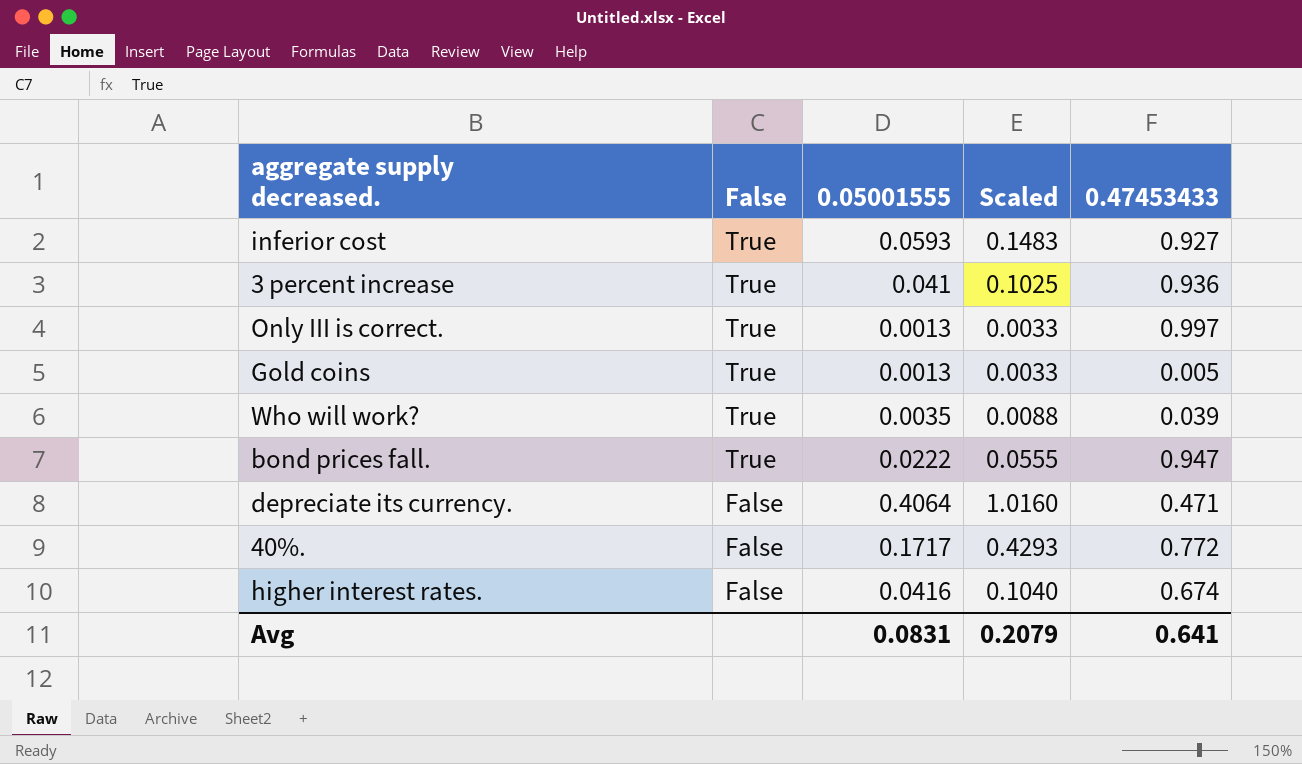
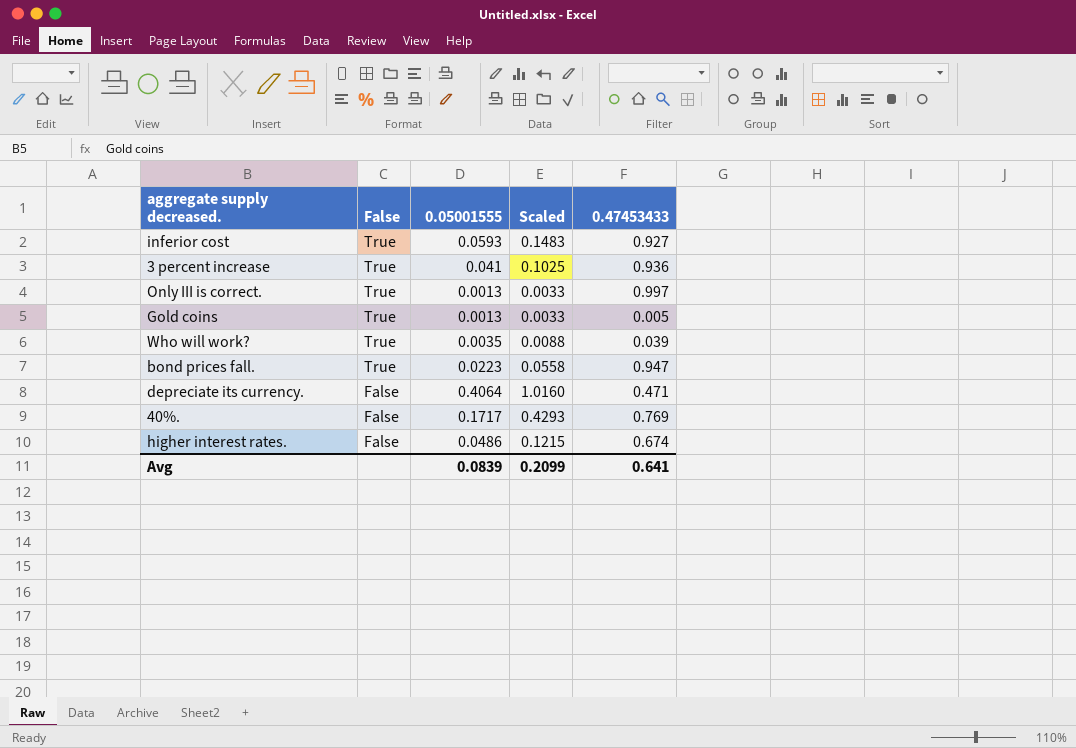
bond prices fall. | 0.05001555: 0.0222 -> 0.0223
bond prices fall. | Scaled: 0.0555 -> 0.0558
40%. | 0.47453433: 0.772 -> 0.769
higher interest rates. | 0.05001555: 0.0416 -> 0.0486
higher interest rates. | Scaled: 0.1040 -> 0.1215
Avg | 0.05001555: 0.0831 -> 0.0839
Avg | Scaled: 0.2079 -> 0.2099

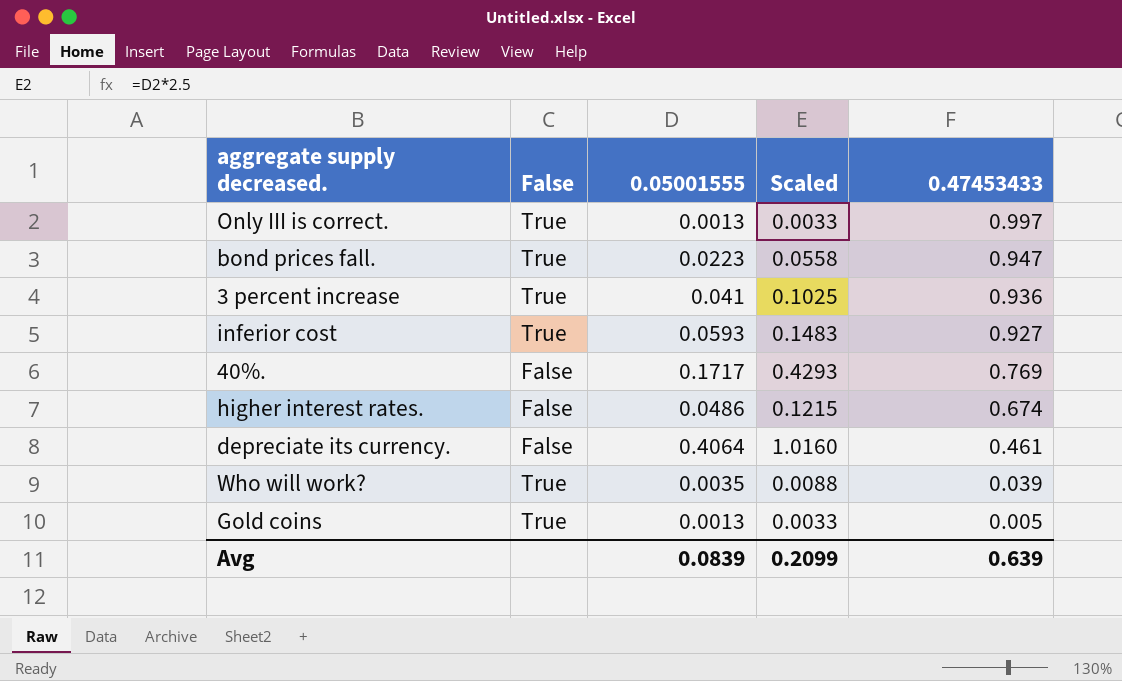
row order: False descending -> 0.47453433 descending
depreciate its currency. | 0.47453433: 0.471 -> 0.461
Avg | 0.47453433: 0.641 -> 0.639

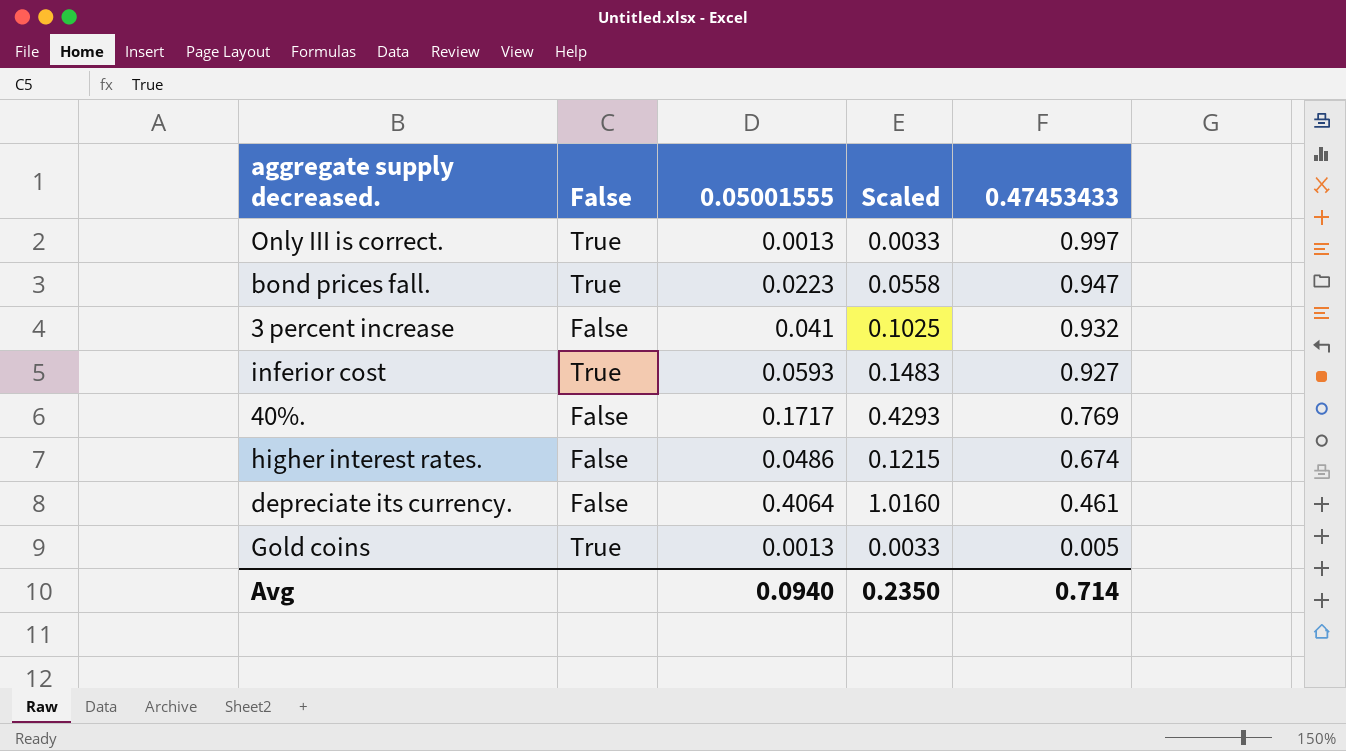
row Who will work?: True | 0.0035 | 0.0088 | 0.039 -> none
3 percent increase | False: True -> False
3 percent increase | 0.47453433: 0.936 -> 0.932
Avg | 0.05001555: 0.0839 -> 0.0940
Avg | Scaled: 0.2099 -> 0.2350
Avg | 0.47453433: 0.639 -> 0.714

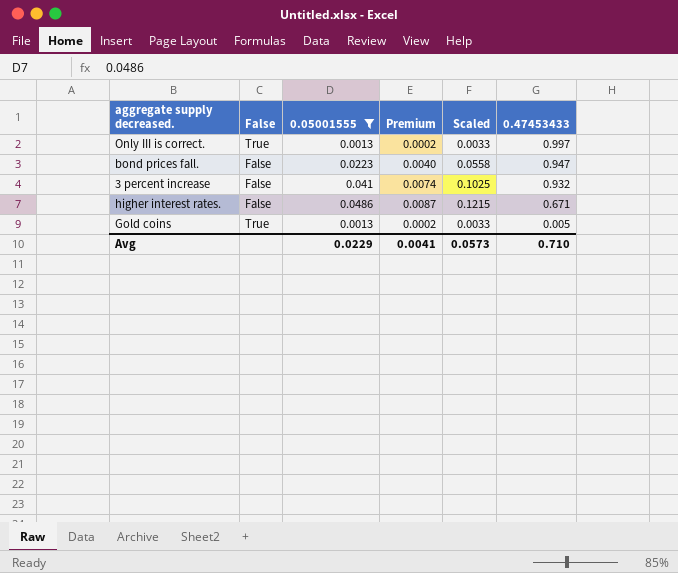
filter: none -> 0.05001555 <= 0.0486
column Premium | formula: none -> [0.05001555] * 0.18
bond prices fall. | False: True -> False
higher interest rates. | 0.47453433: 0.674 -> 0.671
Avg | 0.05001555: 0.0940 -> 0.0229
Avg | Scaled: 0.2350 -> 0.0573
Avg | 0.47453433: 0.714 -> 0.710

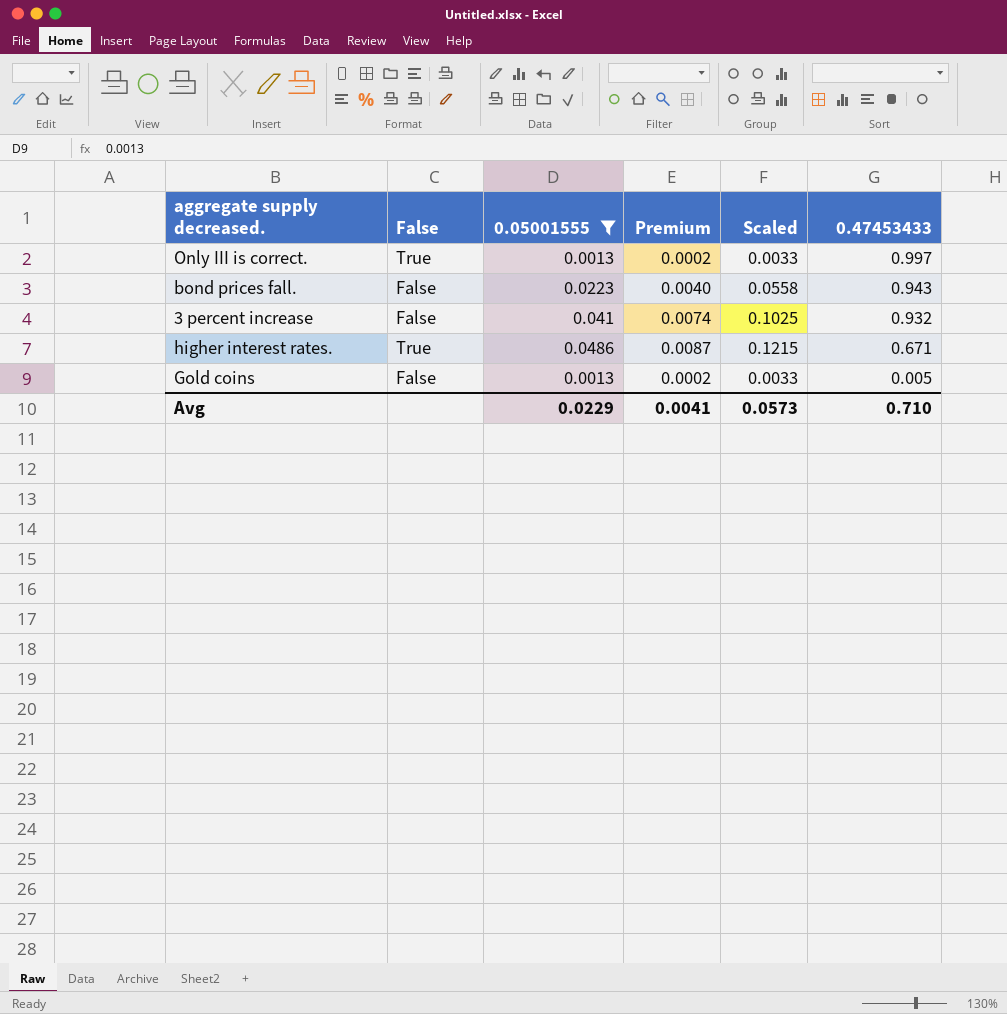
bond prices fall. | 0.47453433: 0.947 -> 0.943
higher interest rates. | False: False -> True
Gold coins | False: True -> False

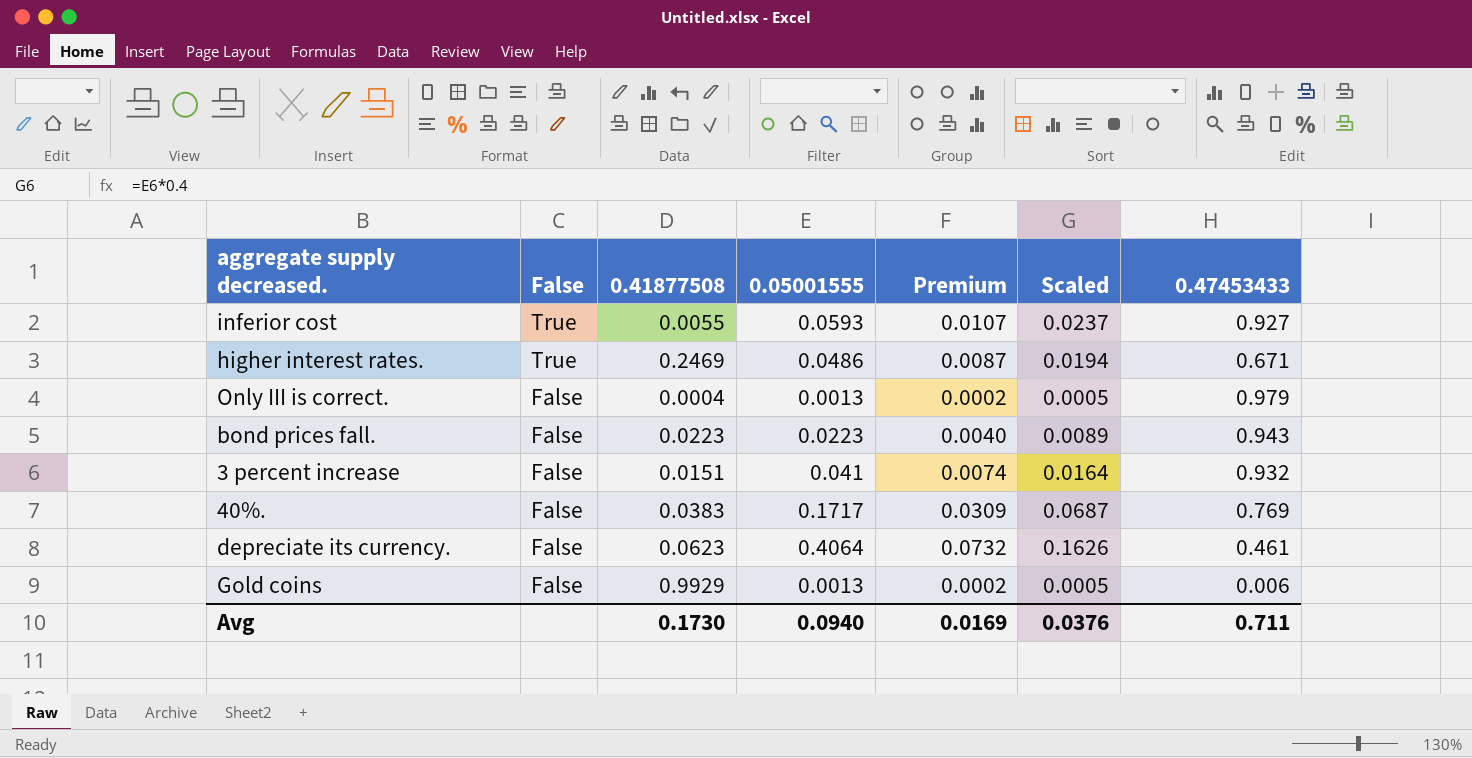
filter: 0.05001555 <= 0.0486 -> none
row order: 0.47453433 descending -> False descending
column 0.41877508 | position: none -> 3
column Scaled | formula: [0.05001555] * 2.5 -> [0.05001555] * 0.4
Only III is correct. | False: True -> False
Only III is correct. | 0.47453433: 0.997 -> 0.979
Gold coins | 0.47453433: 0.005 -> 0.006
Avg | 0.05001555: 0.0229 -> 0.0940
Avg | Premium: 0.0041 -> 0.0169
Avg | Scaled: 0.0573 -> 0.0376
Avg | 0.47453433: 0.710 -> 0.711

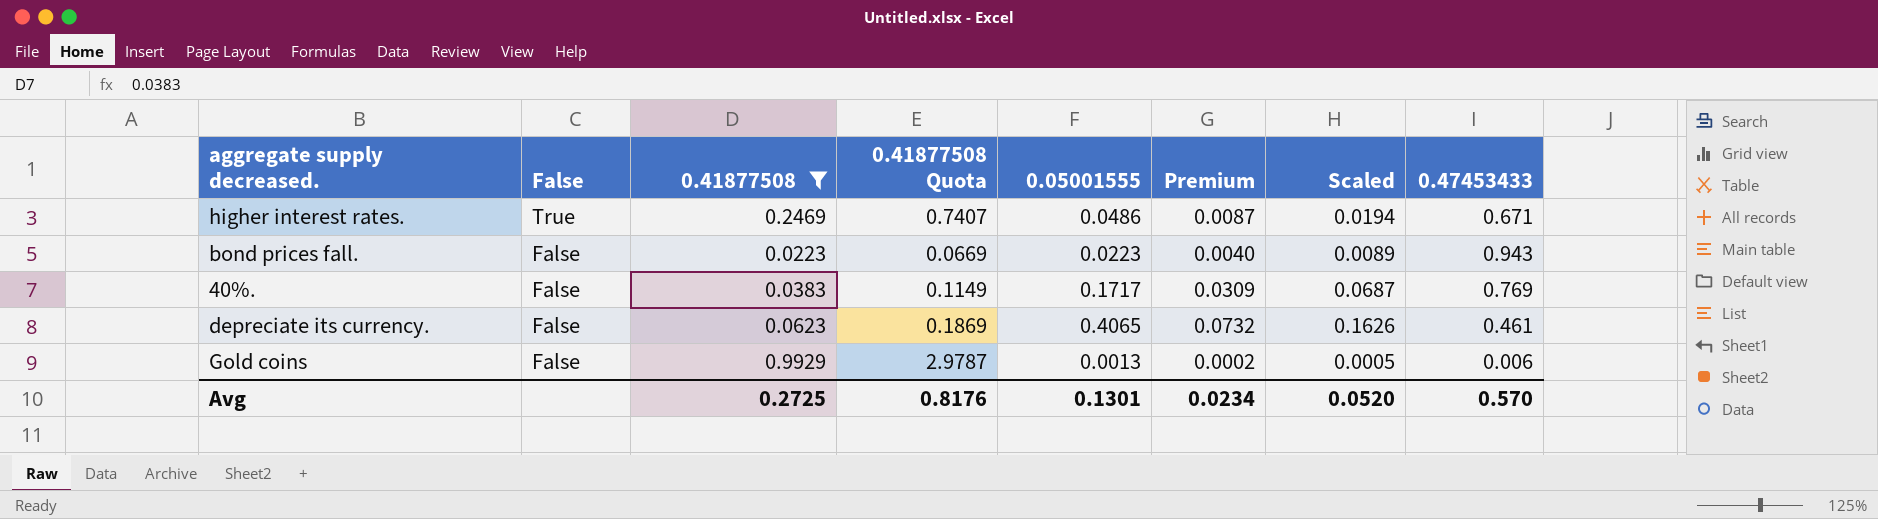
filter: none -> 0.41877508 >= 0.0223
column 0.41877508 Quota | formula: none -> [0.41877508] * 3
depreciate its currency. | 0.05001555: 0.4064 -> 0.4065
Avg | 0.41877508: 0.1730 -> 0.2725
Avg | 0.05001555: 0.0940 -> 0.1301
Avg | Premium: 0.0169 -> 0.0234
Avg | Scaled: 0.0376 -> 0.0520
Avg | 0.47453433: 0.711 -> 0.570

